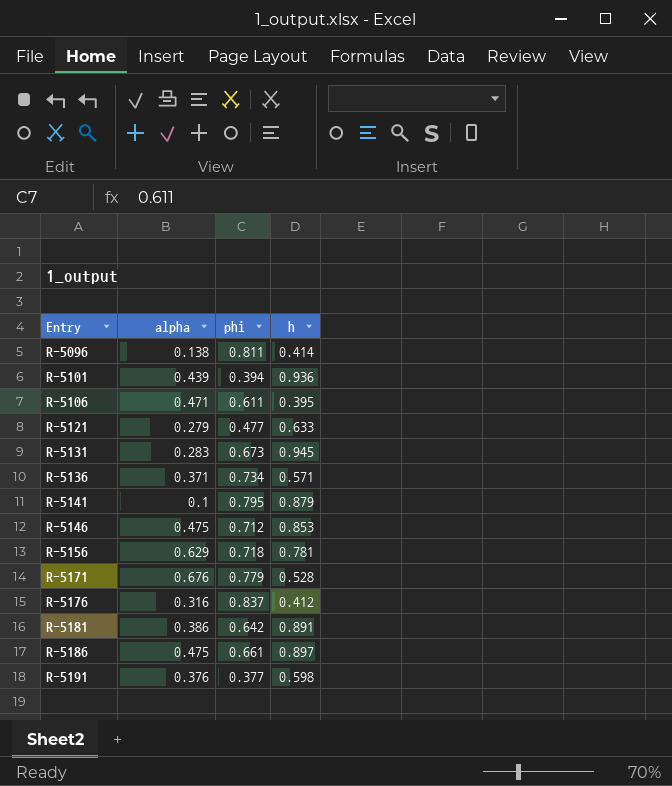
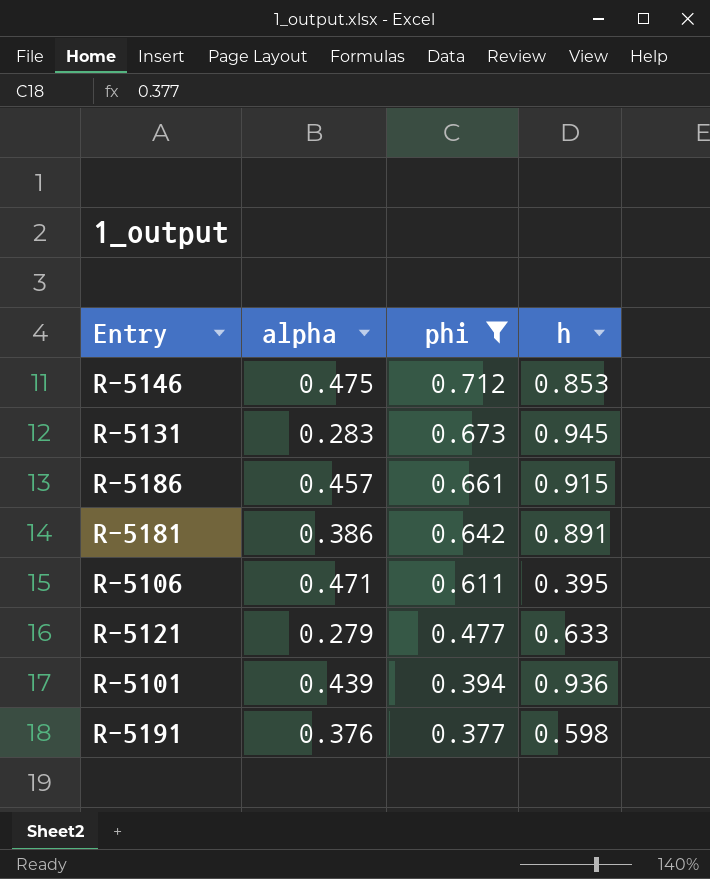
filter: none -> phi <= 0.712
row order: Entry ascending -> phi descending
R-5186 | alpha: 0.475 -> 0.457
R-5186 | h: 0.897 -> 0.915

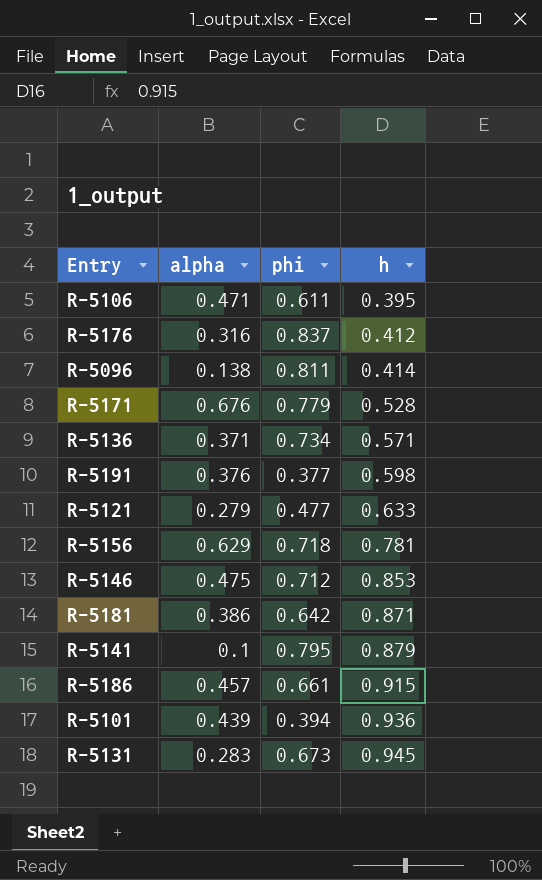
filter: phi <= 0.712 -> none
row order: phi descending -> h ascending
R-5181 | h: 0.891 -> 0.871

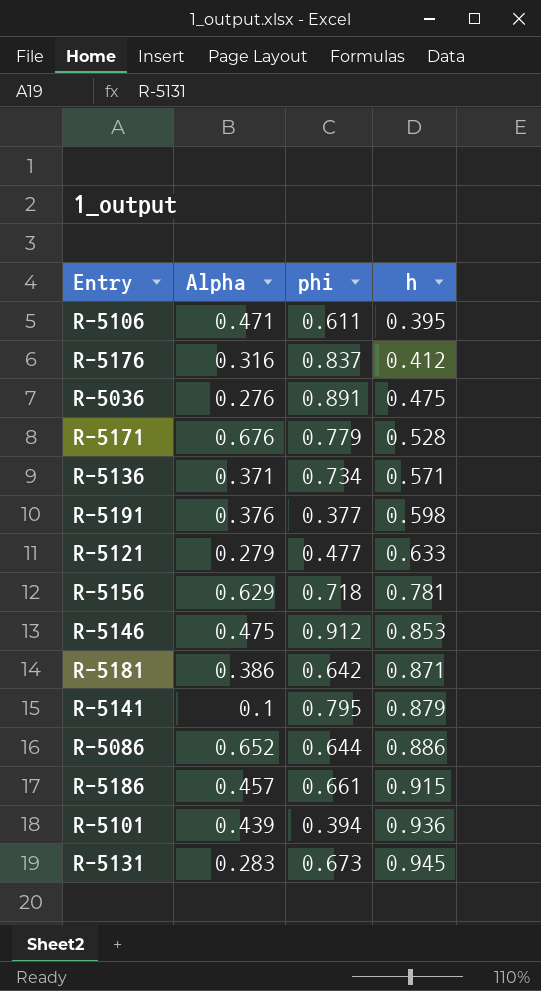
column name: alpha -> Alpha
row R-5096: 0.138 | 0.811 | 0.414 -> none
row R-5036: none -> 0.276 | 0.891 | 0.475
R-5146 | phi: 0.712 -> 0.912
row R-5086: none -> 0.652 | 0.644 | 0.886

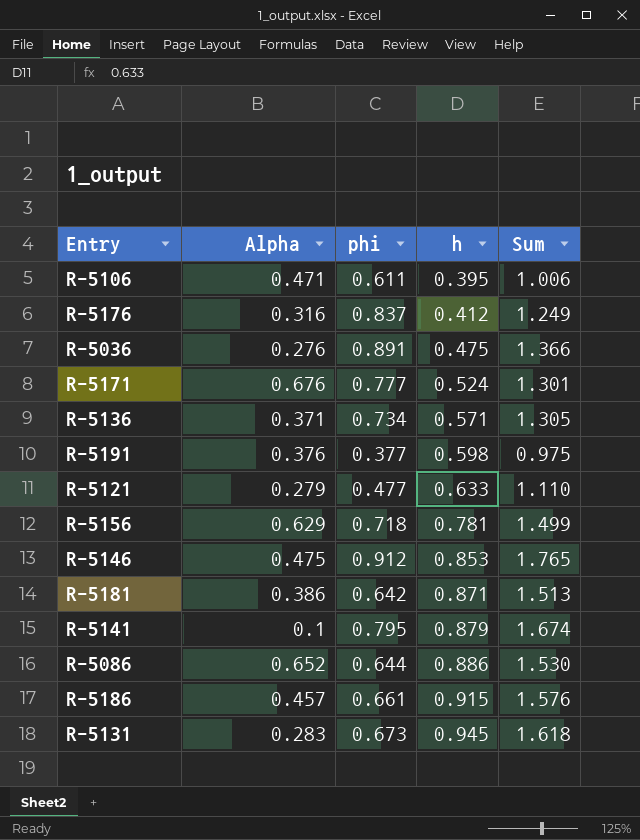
column Sum | formula: none -> [phi] + [h]
row R-5101: 0.439 | 0.394 | 0.936 -> none
R-5171 | phi: 0.779 -> 0.777
R-5171 | h: 0.528 -> 0.524

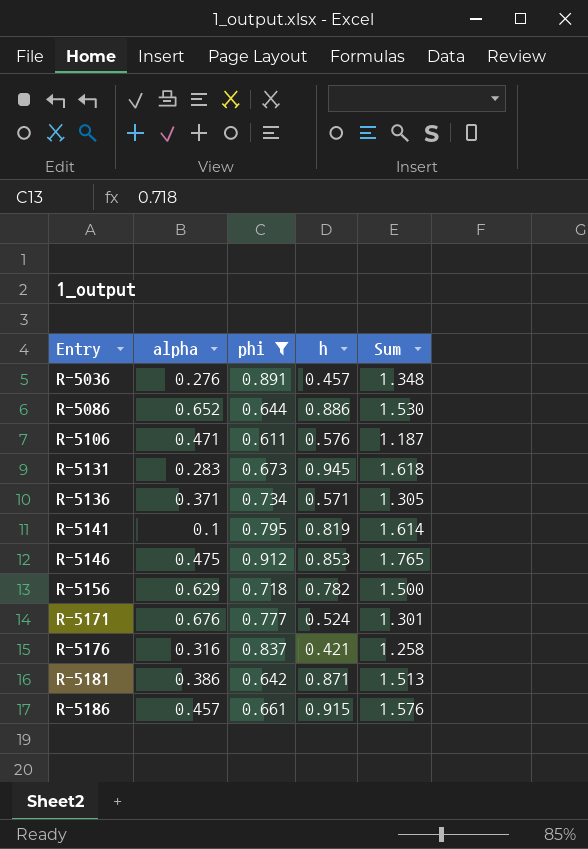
filter: none -> phi >= 0.611
row order: h ascending -> Entry ascending
column name: Alpha -> alpha
R-5036 | h: 0.475 -> 0.457
R-5036 | Sum: 1.366 -> 1.348
R-5106 | h: 0.395 -> 0.576
R-5106 | Sum: 1.006 -> 1.187
R-5141 | h: 0.879 -> 0.819
R-5141 | Sum: 1.674 -> 1.614
R-5156 | h: 0.781 -> 0.782
R-5156 | Sum: 1.499 -> 1.500
R-5176 | h: 0.412 -> 0.421
R-5176 | Sum: 1.249 -> 1.258

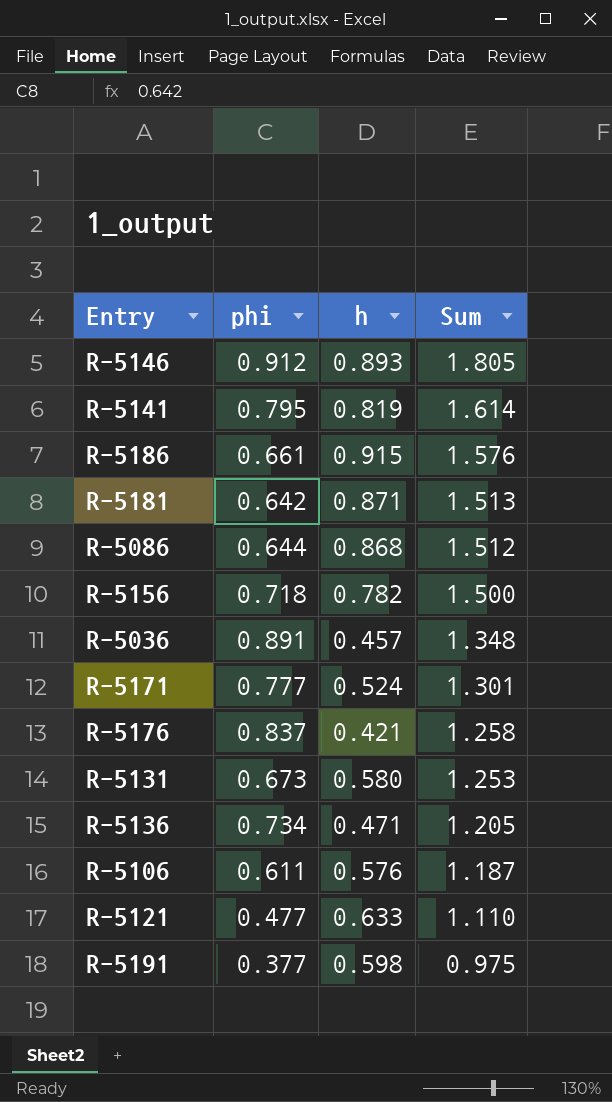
filter: phi >= 0.611 -> none
row order: Entry ascending -> Sum descending
column alpha | position: 2 -> none
R-5146 | h: 0.853 -> 0.893
R-5146 | Sum: 1.765 -> 1.805
R-5086 | h: 0.886 -> 0.868
R-5086 | Sum: 1.530 -> 1.512
R-5131 | h: 0.945 -> 0.580
R-5131 | Sum: 1.618 -> 1.253
R-5136 | h: 0.571 -> 0.471
R-5136 | Sum: 1.305 -> 1.205

